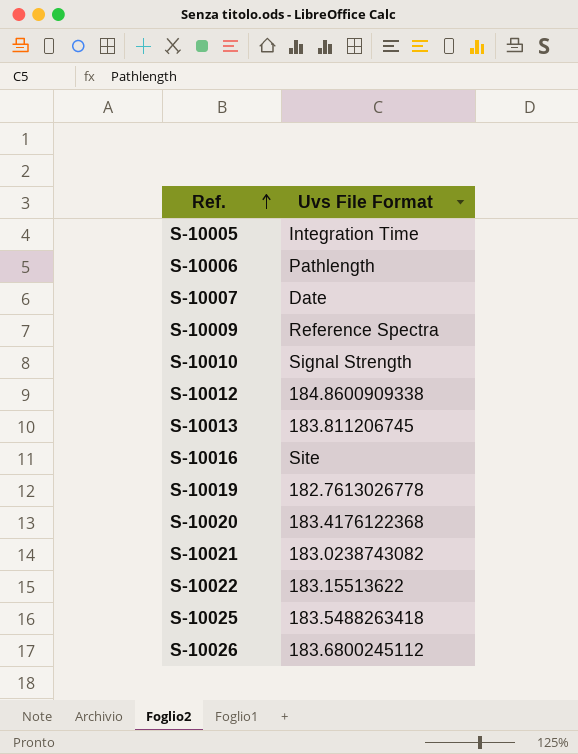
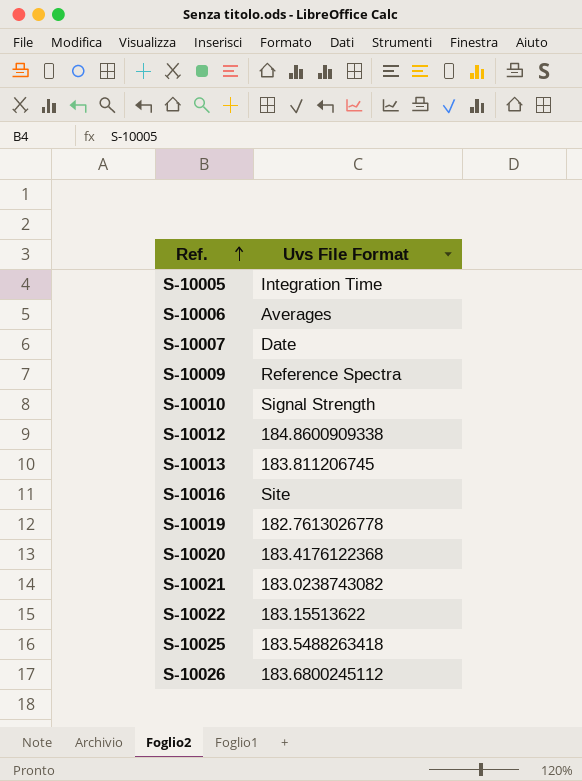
S-10006 | Uvs File Format: Pathlength -> Averages

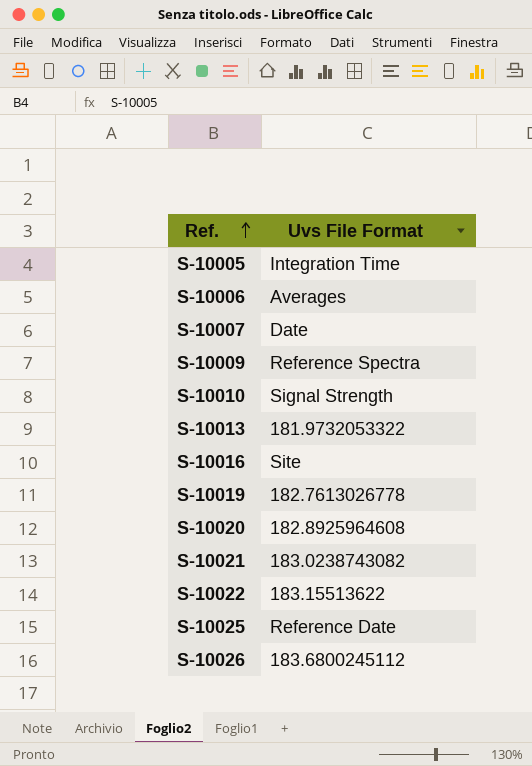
row S-10012: 184.8600909338 -> none
S-10013 | Uvs File Format: 183.811206745 -> 181.9732053322
S-10020 | Uvs File Format: 183.4176122368 -> 182.8925964608
S-10025 | Uvs File Format: 183.5488263418 -> Reference Date

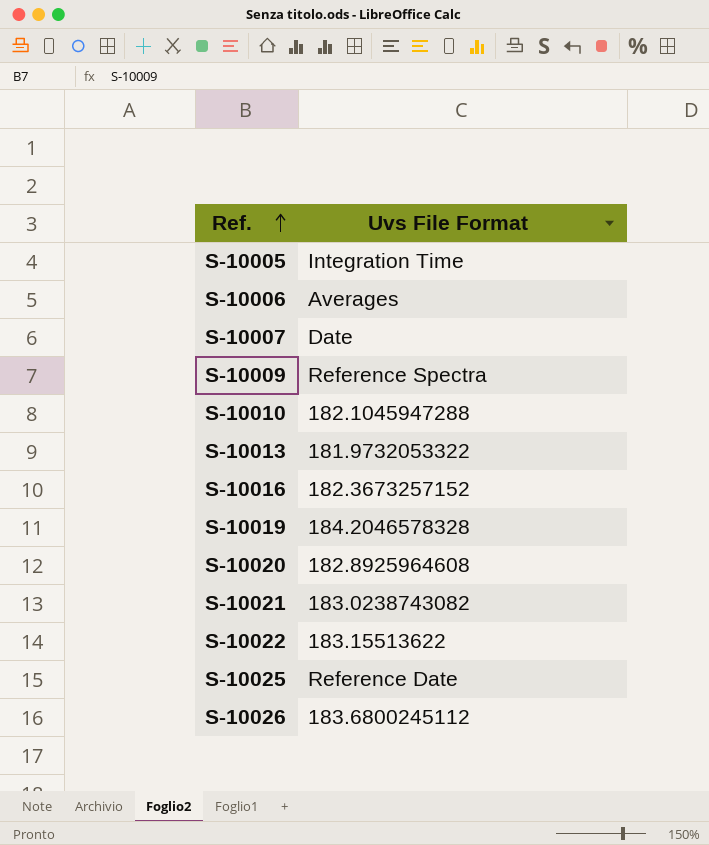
S-10010 | Uvs File Format: Signal Strength -> 182.1045947288
S-10016 | Uvs File Format: Site -> 182.3673257152
S-10019 | Uvs File Format: 182.7613026778 -> 184.2046578328

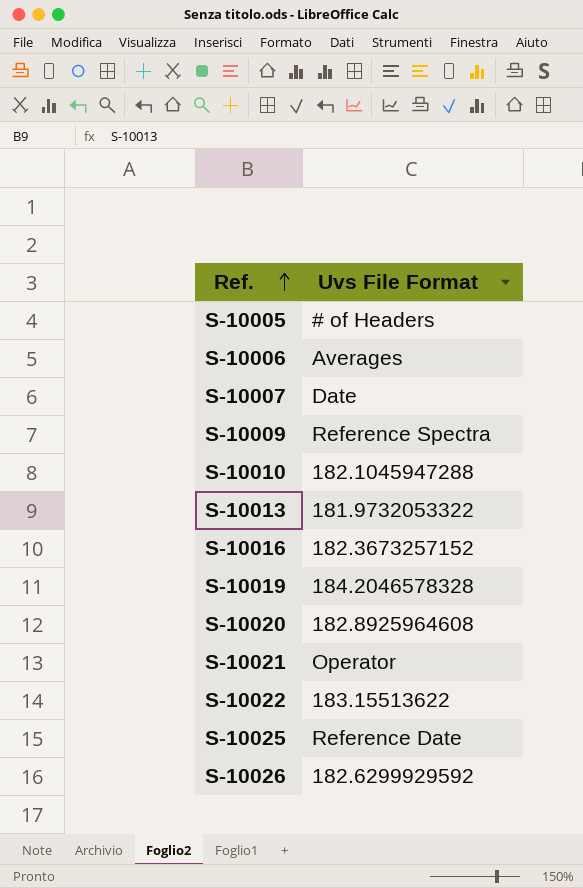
S-10005 | Uvs File Format: Integration Time -> # of Headers
S-10021 | Uvs File Format: 183.0238743082 -> Operator
S-10026 | Uvs File Format: 183.6800245112 -> 182.6299929592

